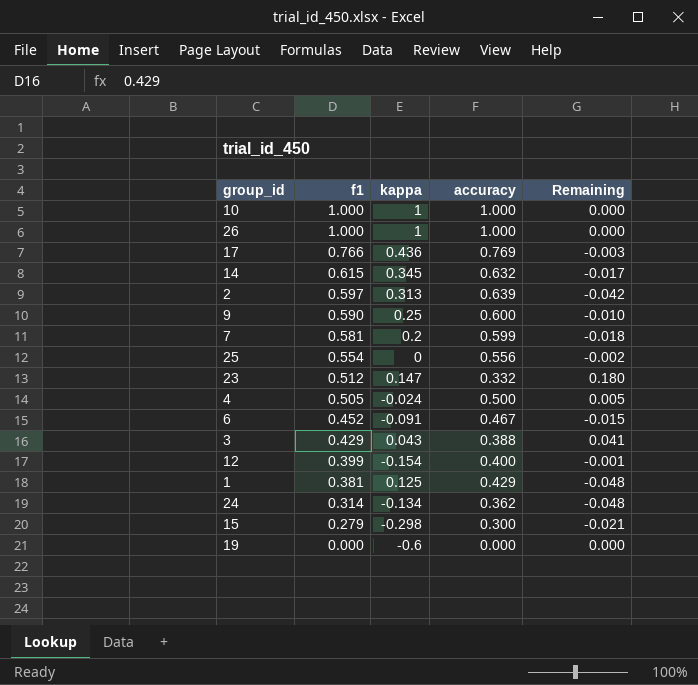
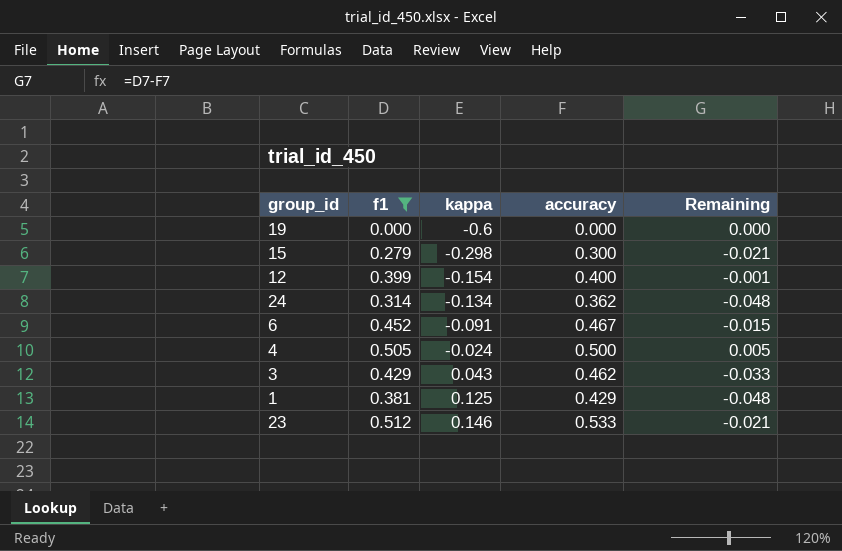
filter: none -> f1 <= 0.512
row order: f1 descending -> kappa ascending
3 | accuracy: 0.388 -> 0.462
3 | Remaining: 0.041 -> -0.033
23 | kappa: 0.147 -> 0.146
23 | accuracy: 0.332 -> 0.533
23 | Remaining: 0.180 -> -0.021

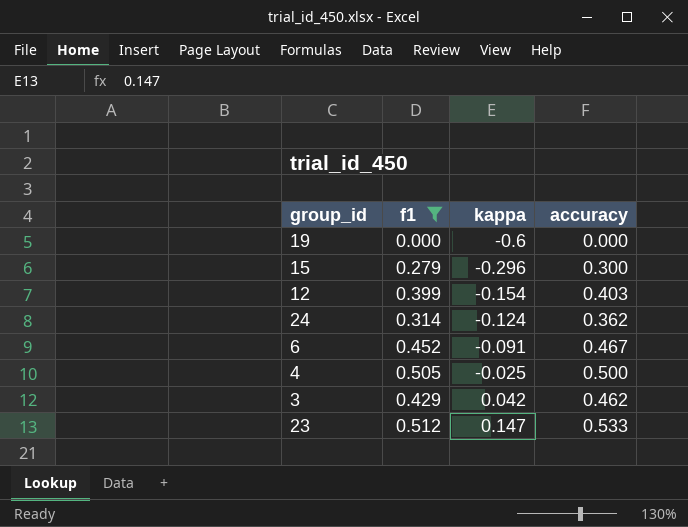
column Remaining | formula: [f1] - [accuracy] -> none
row 1: 0.381 | 0.125 | 0.429 | -0.048 -> none
15 | kappa: -0.298 -> -0.296
12 | accuracy: 0.400 -> 0.403
24 | kappa: -0.134 -> -0.124
4 | kappa: -0.024 -> -0.025
3 | kappa: 0.043 -> 0.042
23 | kappa: 0.146 -> 0.147

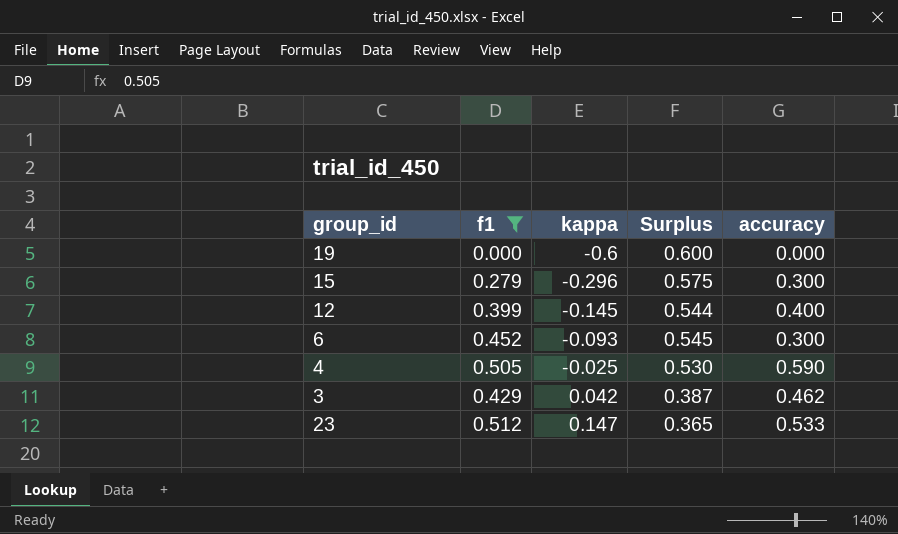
column Surplus | formula: none -> [f1] - [kappa]
row 24: 0.314 | -0.124 | 0.362 -> none
12 | kappa: -0.154 -> -0.145
12 | accuracy: 0.403 -> 0.400
6 | kappa: -0.091 -> -0.093
6 | accuracy: 0.467 -> 0.300
4 | accuracy: 0.500 -> 0.590

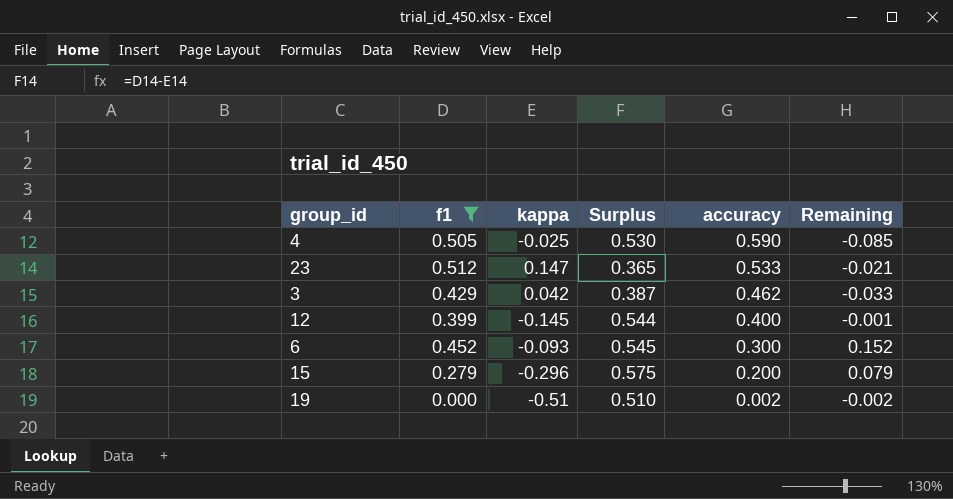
row order: kappa ascending -> accuracy descending
column Remaining | formula: none -> [f1] - [accuracy]
15 | accuracy: 0.300 -> 0.200
19 | kappa: -0.6 -> -0.51
19 | Surplus: 0.600 -> 0.510
19 | accuracy: 0.000 -> 0.002

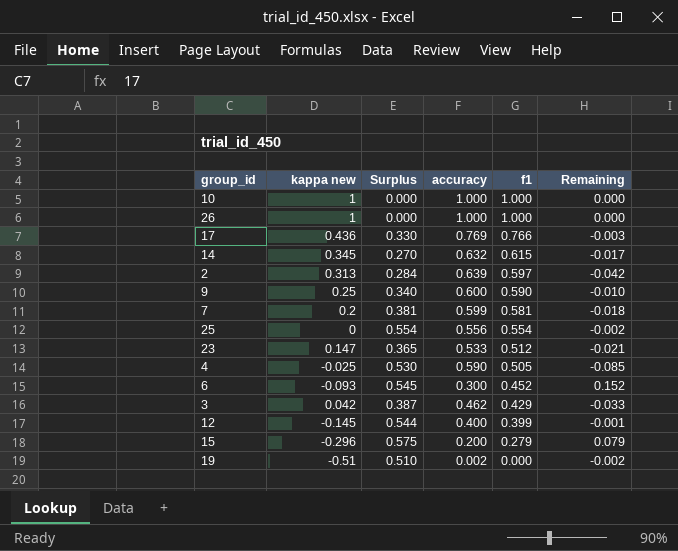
filter: f1 <= 0.512 -> none
row order: accuracy descending -> f1 descending
column name: kappa -> kappa new
column f1 | position: 2 -> 5

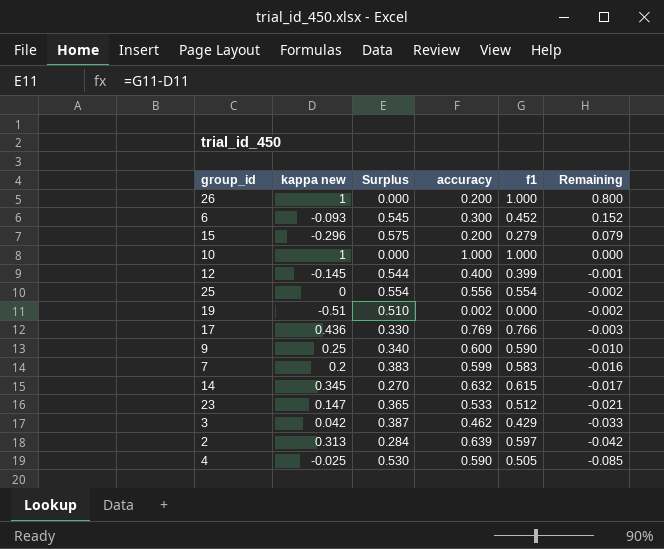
row order: f1 descending -> Remaining descending
26 | accuracy: 1.000 -> 0.200
26 | Remaining: 0.000 -> 0.800
7 | Surplus: 0.381 -> 0.383
7 | f1: 0.581 -> 0.583
7 | Remaining: -0.018 -> -0.016

